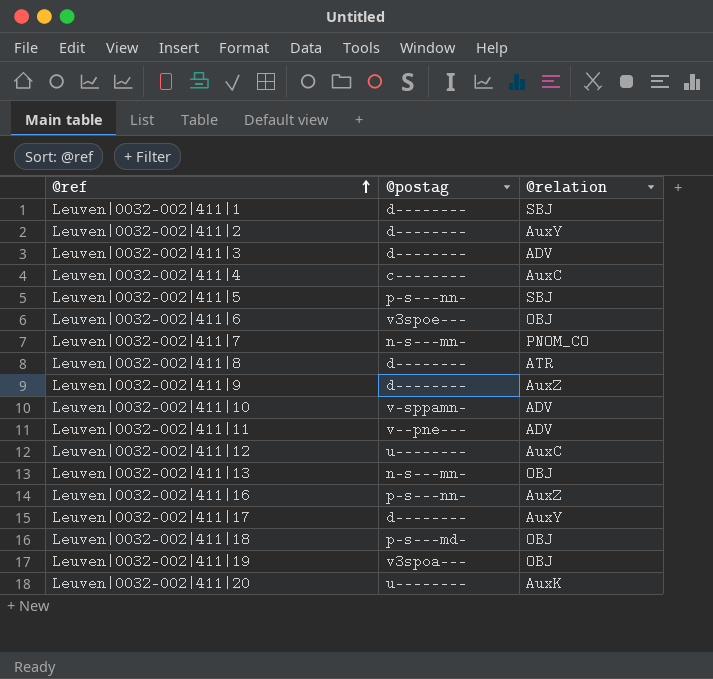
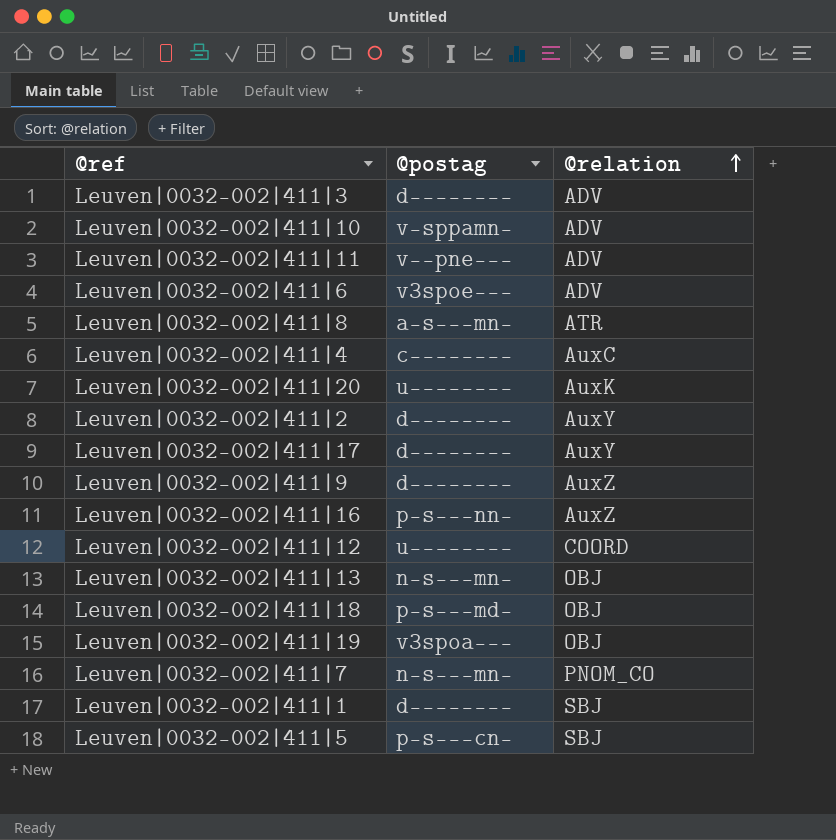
row order: @ref ascending -> @relation ascending
Leuven|0032-002|411|6 | @relation: OBJ -> ADV
Leuven|0032-002|411|8 | @postag: d-------- -> a-s---mn-
Leuven|0032-002|411|12 | @relation: AuxC -> COORD
Leuven|0032-002|411|5 | @postag: p-s---nn- -> p-s---cn-

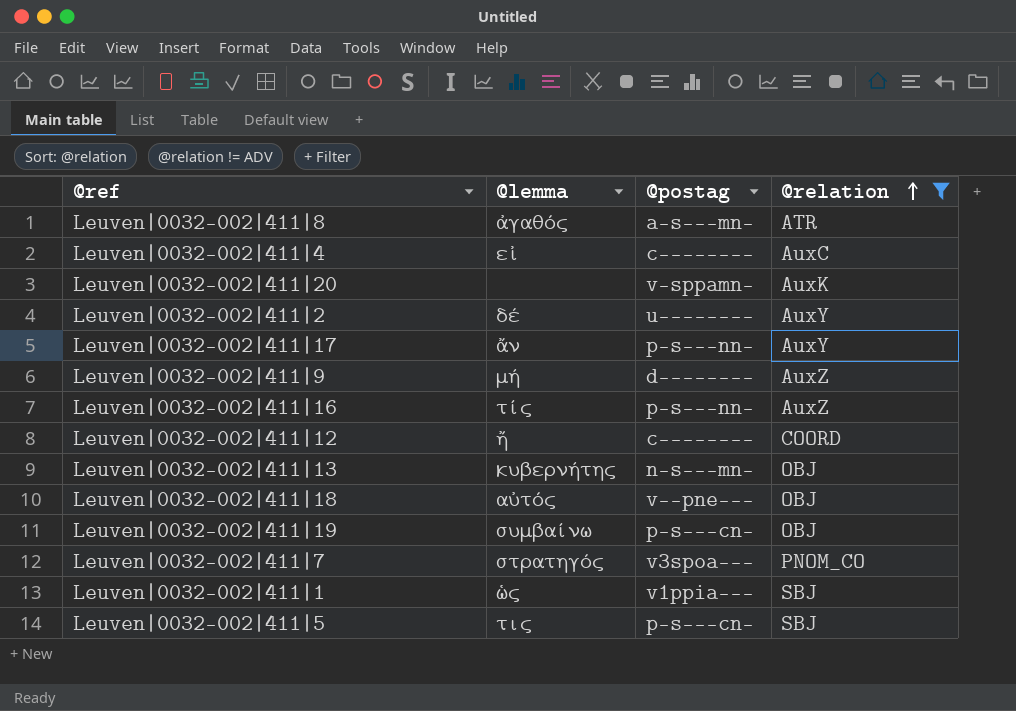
filter: none -> @relation != ADV
column @lemma | position: none -> 2
Leuven|0032-002|411|20 | @postag: u-------- -> v-sppamn-
Leuven|0032-002|411|2 | @postag: d-------- -> u--------
Leuven|0032-002|411|17 | @postag: d-------- -> p-s---nn-
Leuven|0032-002|411|12 | @postag: u-------- -> c--------
Leuven|0032-002|411|18 | @postag: p-s---md- -> v--pne---
Leuven|0032-002|411|19 | @postag: v3spoa--- -> p-s---cn-
Leuven|0032-002|411|7 | @postag: n-s---mn- -> v3spoa---
Leuven|0032-002|411|1 | @postag: d-------- -> v1ppia---

